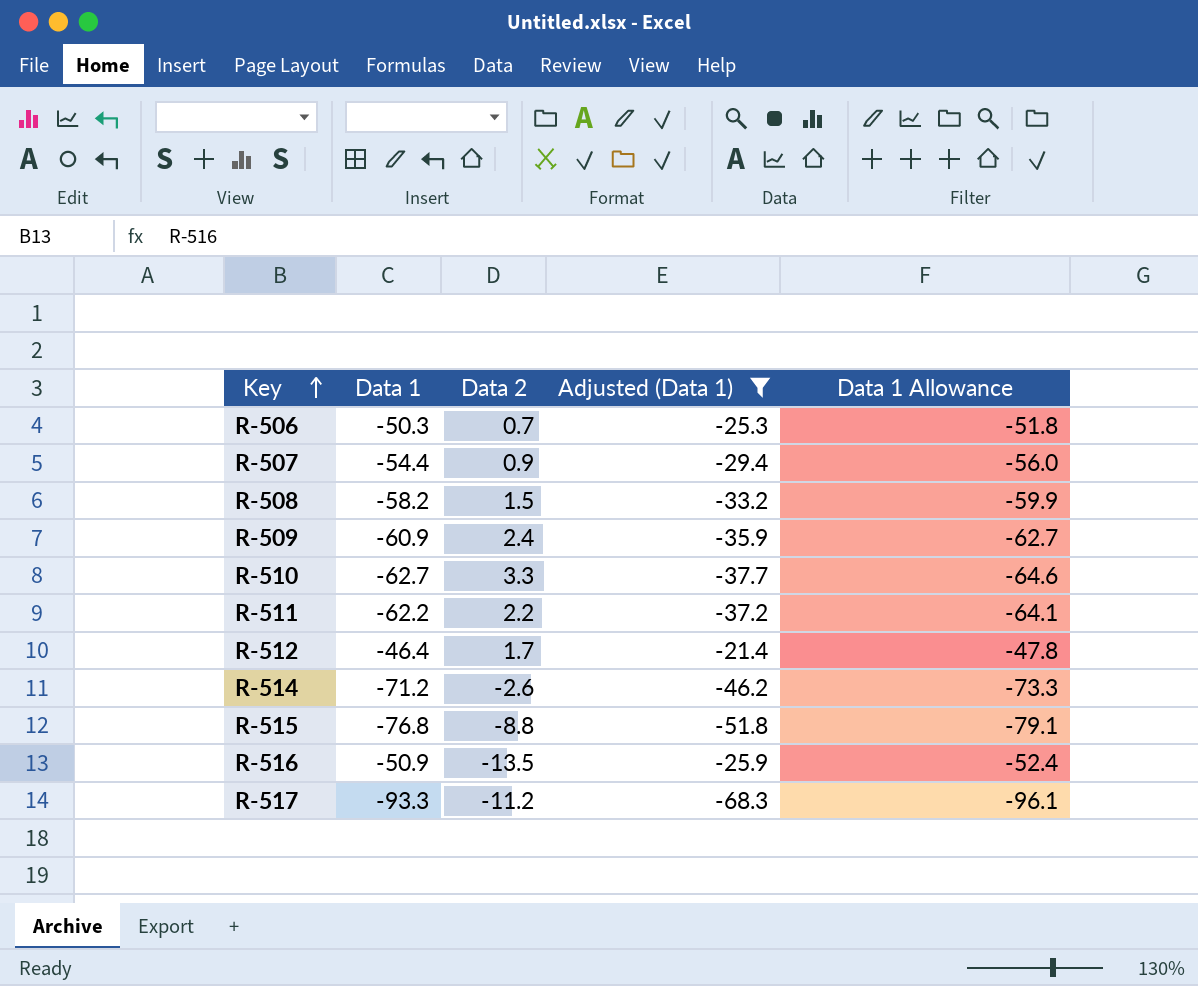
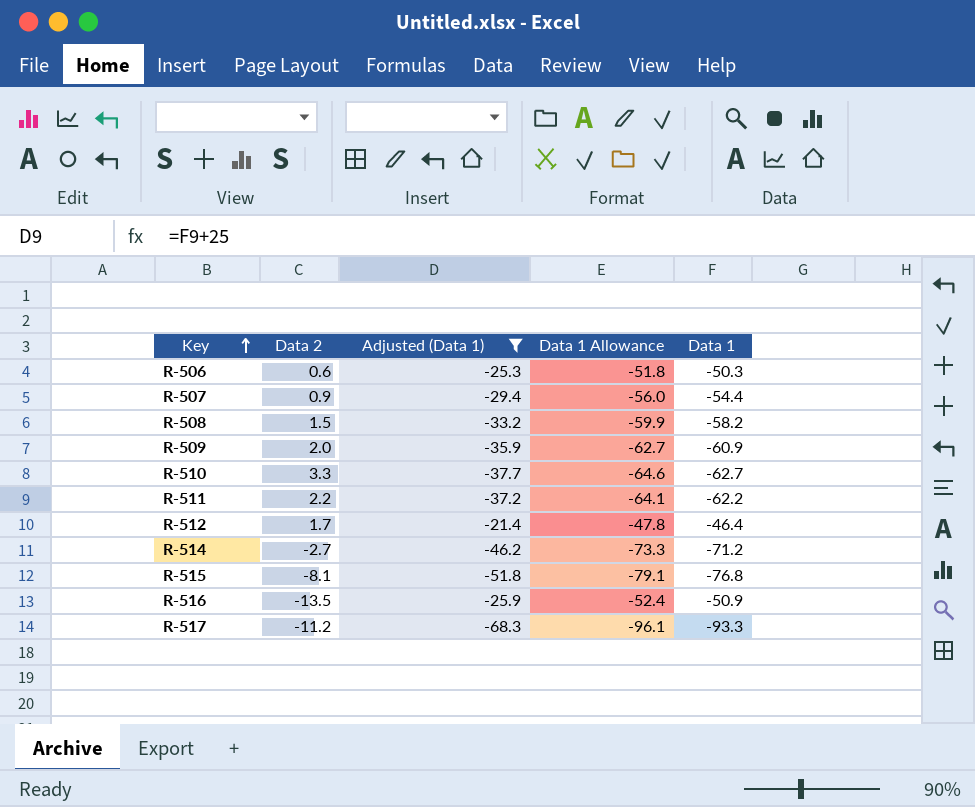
column Data 1 | position: 2 -> 5
R-506 | Data 2: 0.7 -> 0.6
R-509 | Data 2: 2.4 -> 2.0
R-514 | Data 2: -2.6 -> -2.7
R-515 | Data 2: -8.8 -> -8.1

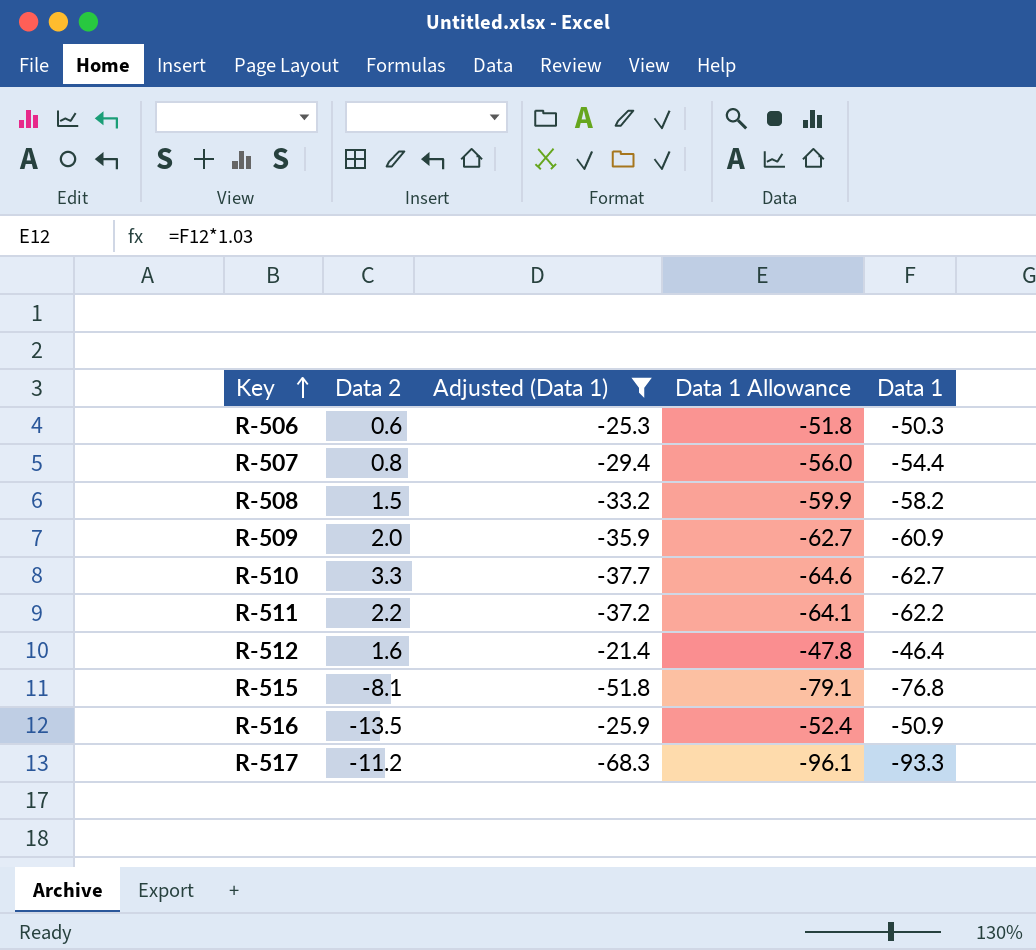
row R-514: -2.7 | -46.2 | -73.3 | -71.2 -> none
R-507 | Data 2: 0.9 -> 0.8
R-512 | Data 2: 1.7 -> 1.6

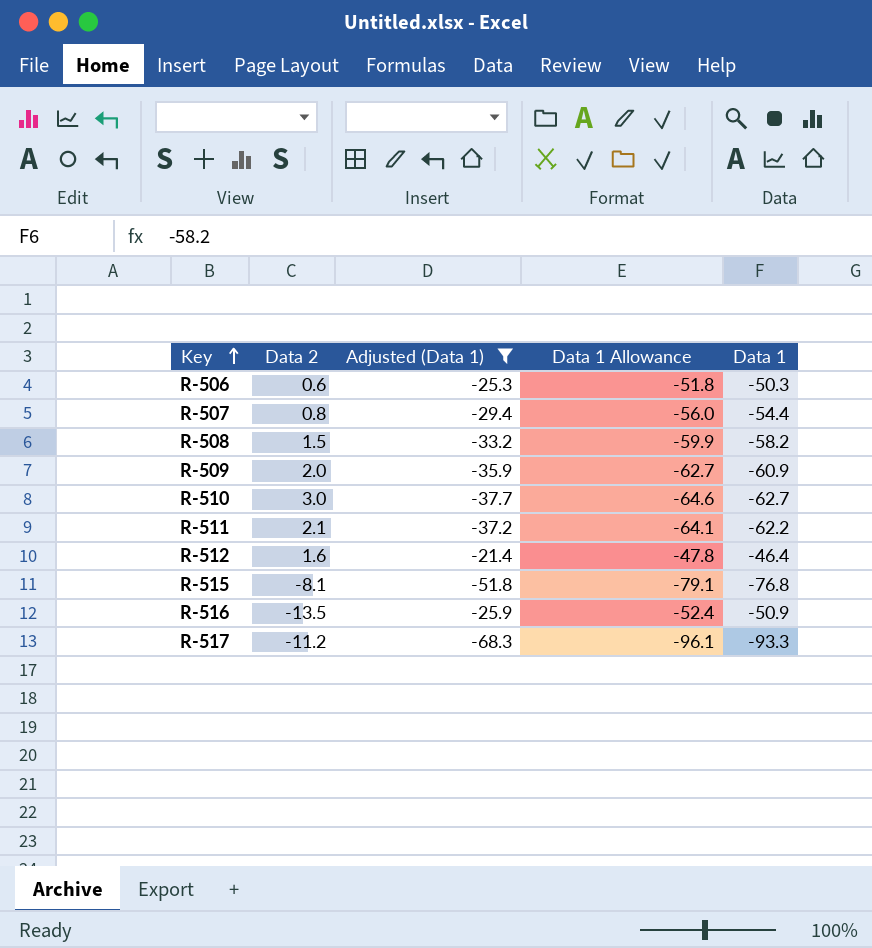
R-510 | Data 2: 3.3 -> 3.0
R-511 | Data 2: 2.2 -> 2.1

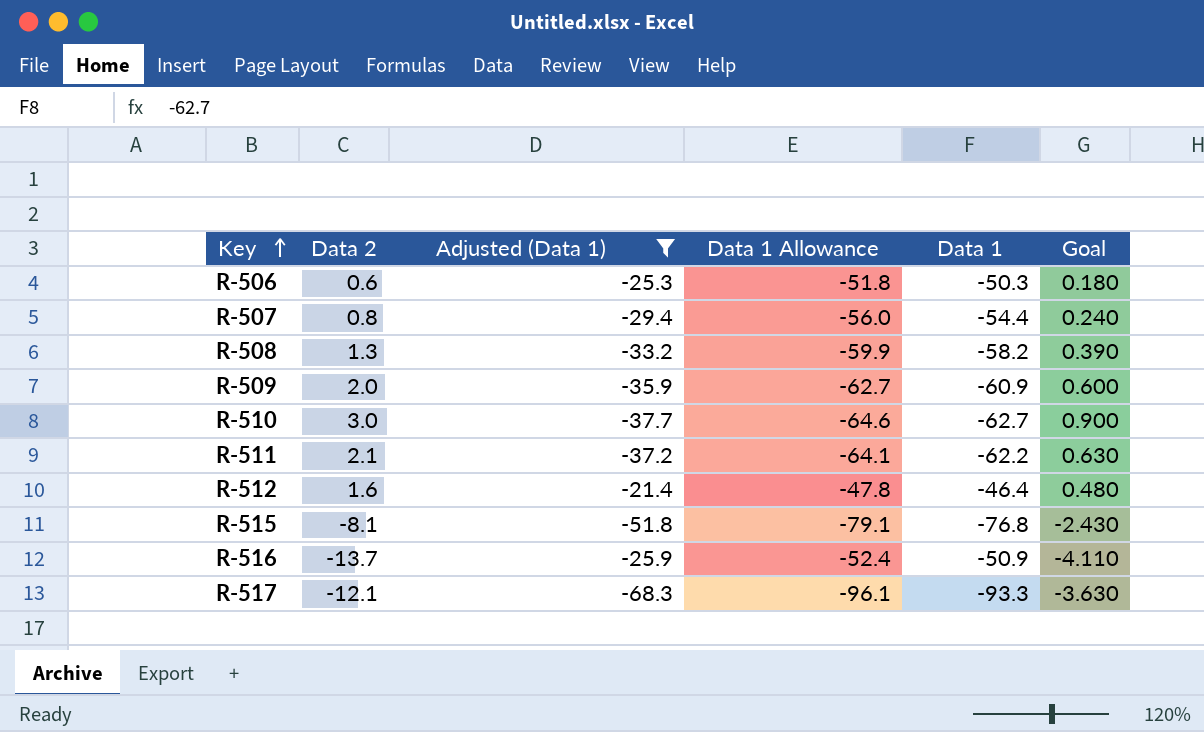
column Goal | formula: none -> [Data 2] * 0.3
R-508 | Data 2: 1.5 -> 1.3
R-516 | Data 2: -13.5 -> -13.7
R-517 | Data 2: -11.2 -> -12.1

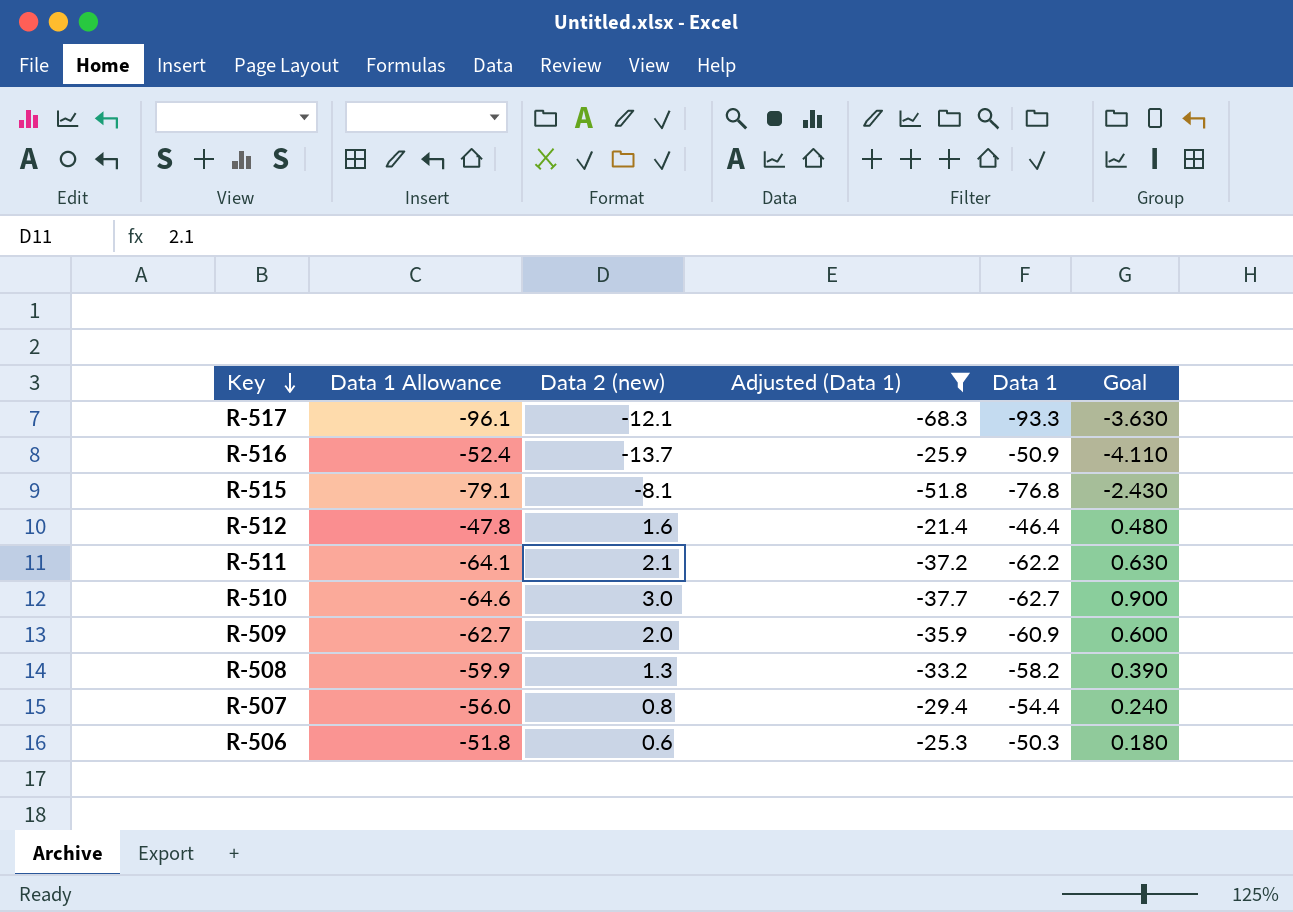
row order: Key ascending -> Key descending
column Data 1 Allowance | position: 4 -> 2
column name: Data 2 -> Data 2 (new)

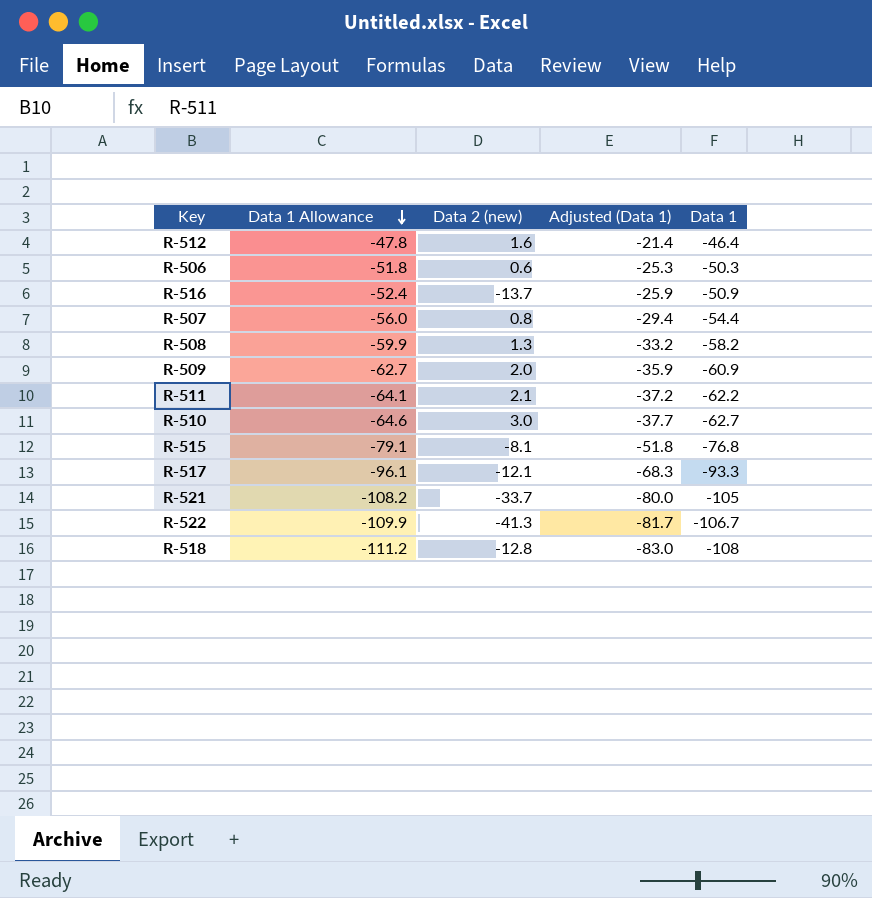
filter: Adjusted (Data 1) >= -68.3 -> none
row order: Key descending -> Data 1 Allowance descending
column Goal | formula: [Data 2 (new)] * 0.3 -> none

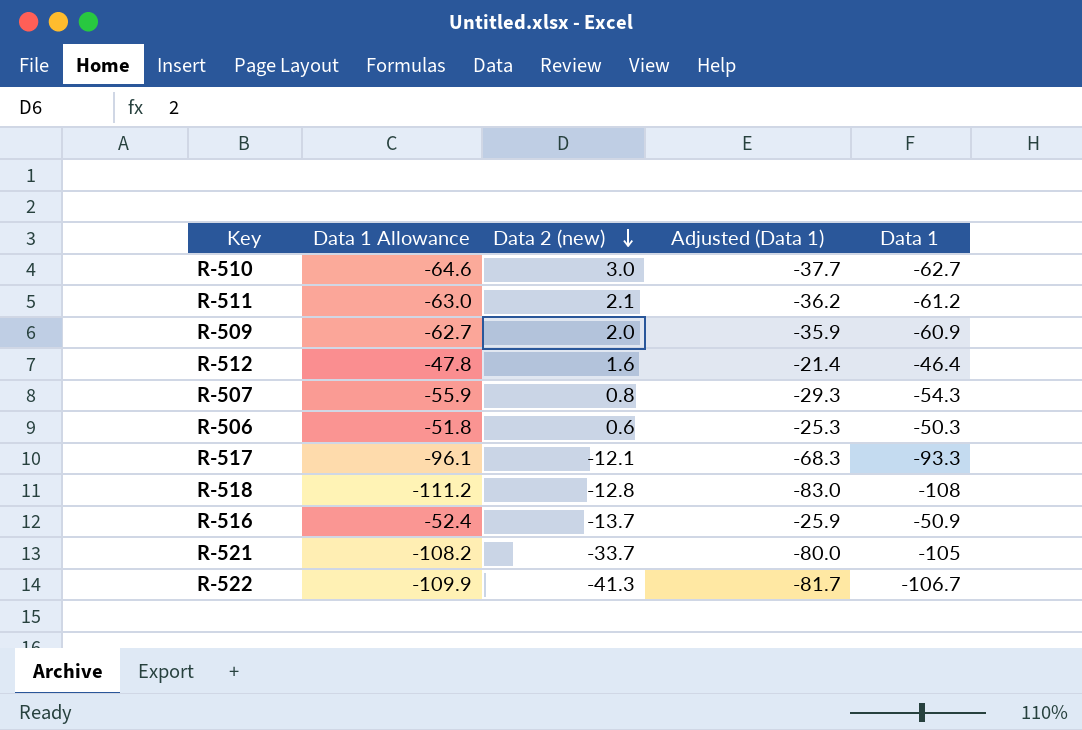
row order: Data 1 Allowance descending -> Data 2 (new) descending
row R-508: -59.9 | 1.3 | -33.2 | -58.2 -> none
row R-515: -79.1 | -8.1 | -51.8 | -76.8 -> none
R-511 | Data 1 Allowance: -64.1 -> -63.0
R-511 | Adjusted (Data 1): -37.2 -> -36.2
R-511 | Data 1: -62.2 -> -61.2
R-507 | Data 1 Allowance: -56.0 -> -55.9
R-507 | Adjusted (Data 1): -29.4 -> -29.3
R-507 | Data 1: -54.4 -> -54.3

